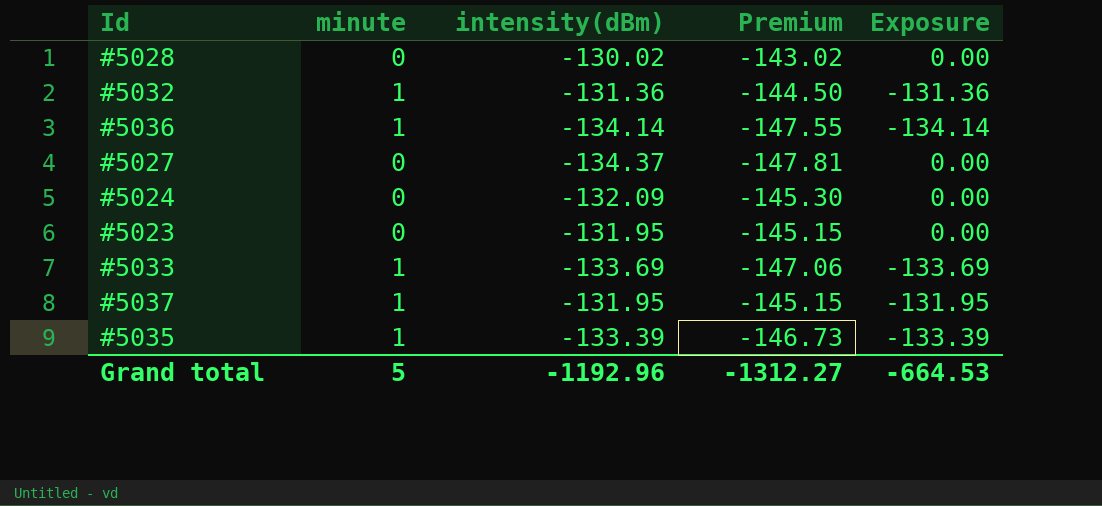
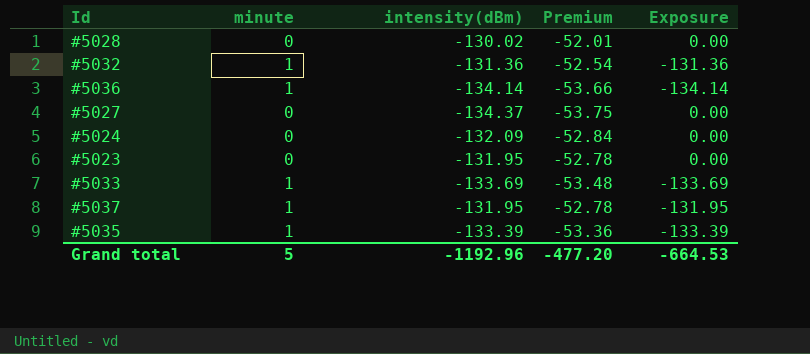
column Premium | formula: [intensity(dBm)] * 1.1 -> [intensity(dBm)] * 0.4
Grand total | Premium: -1312.27 -> -477.20

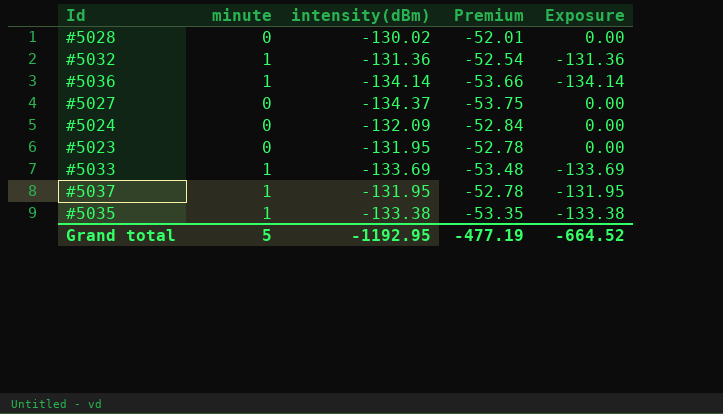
#5035 | intensity(dBm): -133.39 -> -133.38
#5035 | Premium: -53.36 -> -53.35
#5035 | Exposure: -133.39 -> -133.38
Grand total | intensity(dBm): -1192.96 -> -1192.95
Grand total | Premium: -477.20 -> -477.19
Grand total | Exposure: -664.53 -> -664.52

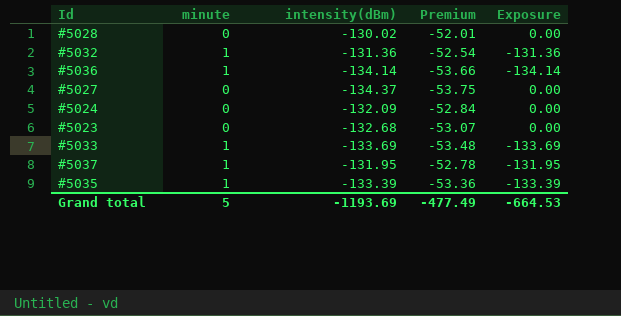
#5023 | intensity(dBm): -131.95 -> -132.68
#5023 | Premium: -52.78 -> -53.07
#5035 | intensity(dBm): -133.38 -> -133.39
#5035 | Premium: -53.35 -> -53.36
#5035 | Exposure: -133.38 -> -133.39
Grand total | intensity(dBm): -1192.95 -> -1193.69
Grand total | Premium: -477.19 -> -477.49
Grand total | Exposure: -664.52 -> -664.53

